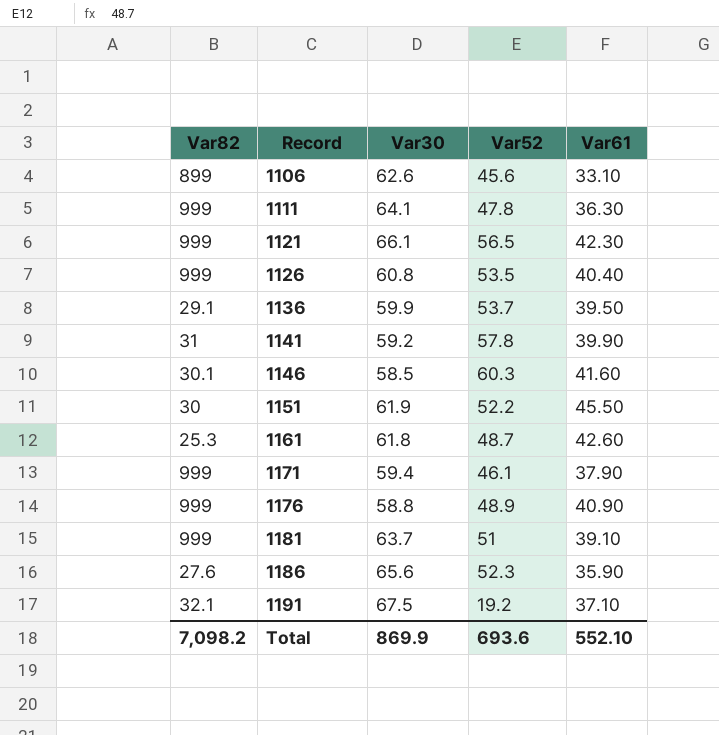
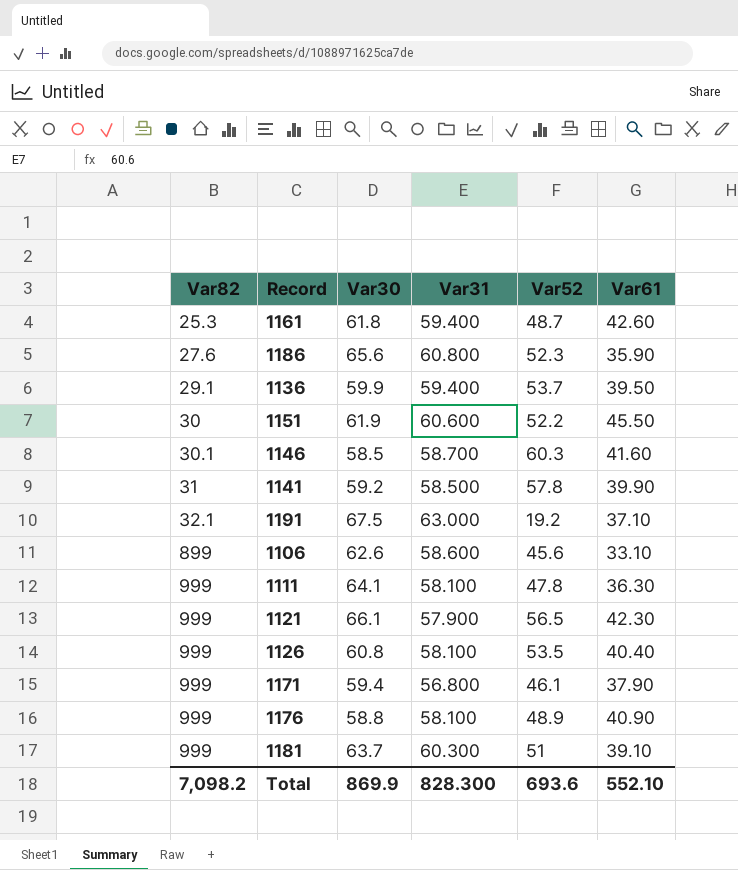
row order: Record ascending -> Var82 ascending
column Var31 | position: none -> 4

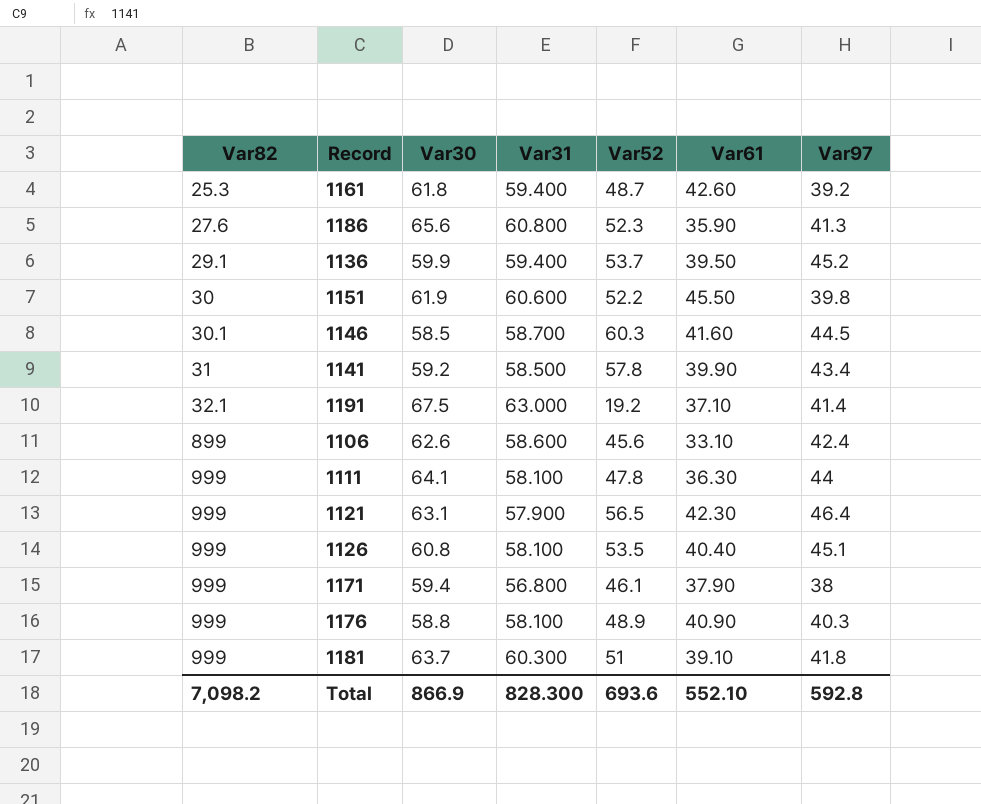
column Var97 | position: none -> 7
1121 | Var30: 66.1 -> 63.1
Total | Var30: 869.9 -> 866.9

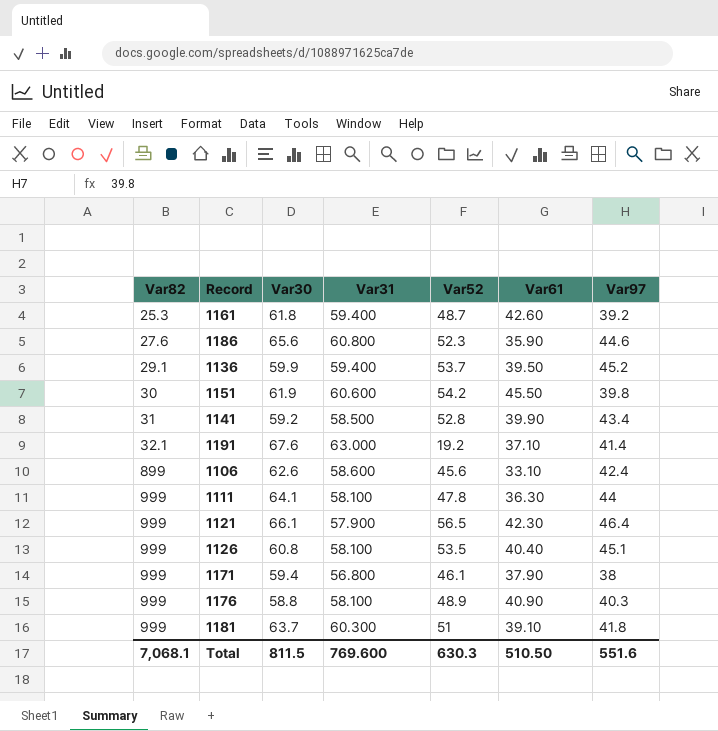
row 1146: 30.1 | 58.5 | 58.700 | 60.3 | 41.60 | 44.5 -> none
1186 | Var97: 41.3 -> 44.6
1151 | Var52: 52.2 -> 54.2
1141 | Var52: 57.8 -> 52.8
1191 | Var30: 67.5 -> 67.6
1121 | Var30: 63.1 -> 66.1
Total | Var82: 7,098.2 -> 7,068.1
Total | Var30: 866.9 -> 811.5
Total | Var31: 828.300 -> 769.600
Total | Var52: 693.6 -> 630.3
Total | Var61: 552.10 -> 510.50
Total | Var97: 592.8 -> 551.6

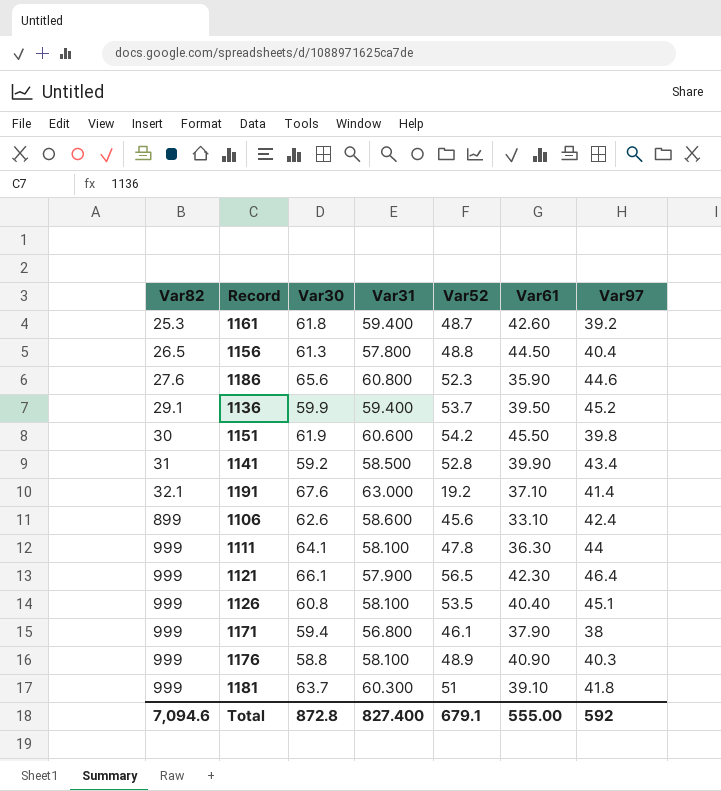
row 1156: none -> 26.5 | 61.3 | 57.800 | 48.8 | 44.50 | 40.4
Total | Var82: 7,068.1 -> 7,094.6
Total | Var30: 811.5 -> 872.8
Total | Var31: 769.600 -> 827.400
Total | Var52: 630.3 -> 679.1
Total | Var61: 510.50 -> 555.00
Total | Var97: 551.6 -> 592

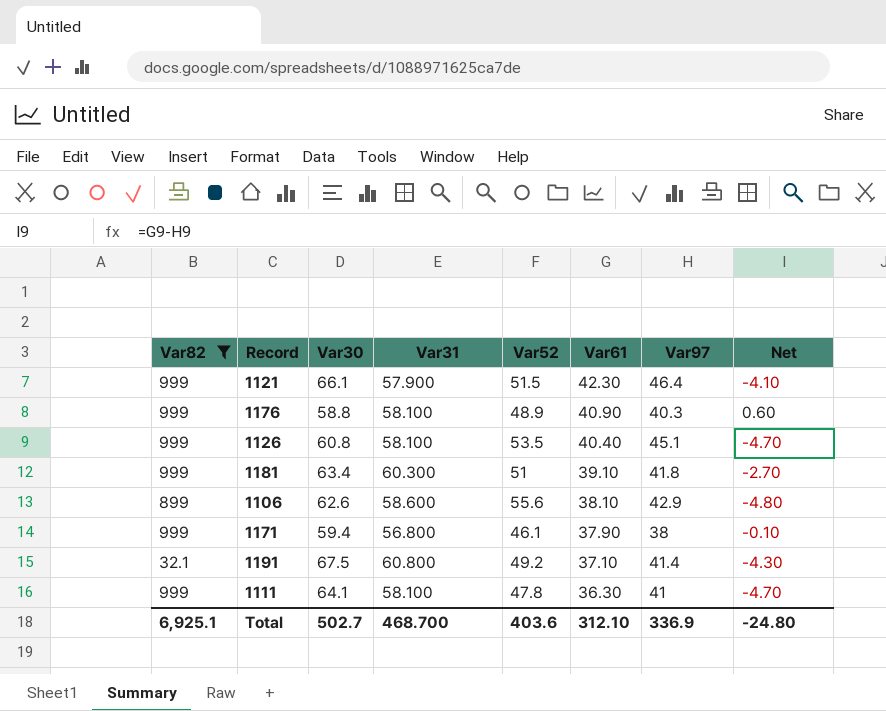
filter: none -> Var82 >= 32.1
row order: Var82 ascending -> Var61 descending
column Net | formula: none -> [Var61] - [Var97]
1121 | Var52: 56.5 -> 51.5
1181 | Var30: 63.7 -> 63.4
1106 | Var52: 45.6 -> 55.6
1106 | Var61: 33.10 -> 38.10
1106 | Var97: 42.4 -> 42.9
1191 | Var30: 67.6 -> 67.5
1191 | Var31: 63.000 -> 60.800
1191 | Var52: 19.2 -> 49.2
1111 | Var97: 44 -> 41
Total | Var82: 7,094.6 -> 6,925.1
Total | Var30: 872.8 -> 502.7
Total | Var31: 827.400 -> 468.700
Total | Var52: 679.1 -> 403.6
Total | Var61: 555.00 -> 312.10
Total | Var97: 592 -> 336.9

